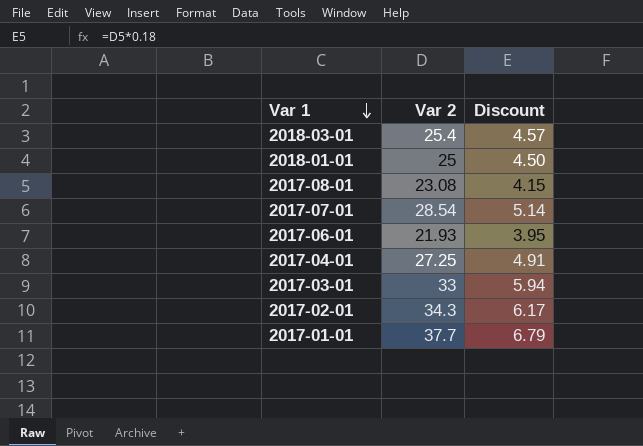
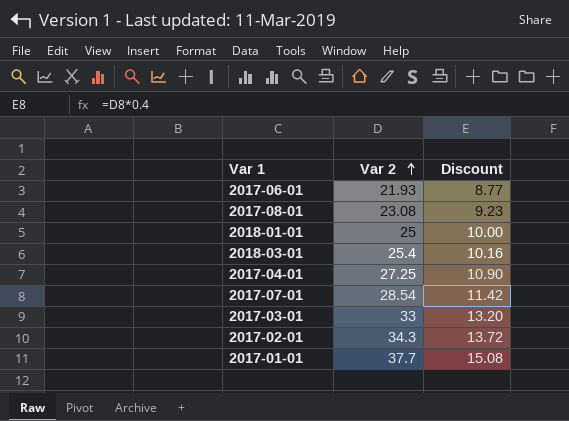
row order: Var 1 descending -> Var 2 ascending
column Discount | formula: [Var 2] * 0.18 -> [Var 2] * 0.4

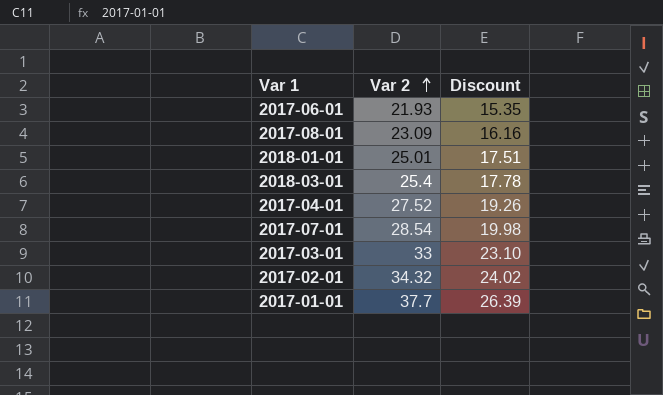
column Discount | formula: [Var 2] * 0.4 -> [Var 2] * 0.7
2017-08-01 | Var 2: 23.08 -> 23.09
2018-01-01 | Var 2: 25 -> 25.01
2017-04-01 | Var 2: 27.25 -> 27.52
2017-02-01 | Var 2: 34.3 -> 34.32

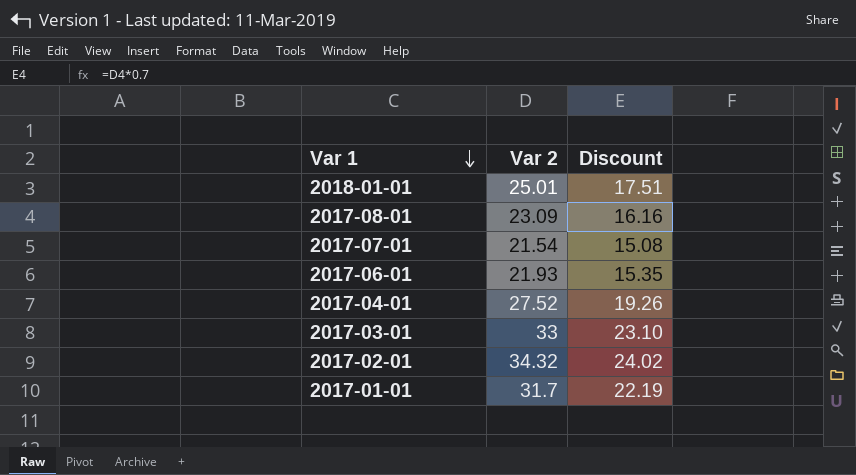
row order: Var 2 ascending -> Var 1 descending
row 2018-03-01: 25.4 | 17.78 -> none
2017-07-01 | Var 2: 28.54 -> 21.54
2017-07-01 | Discount: 19.98 -> 15.08
2017-01-01 | Var 2: 37.7 -> 31.7
2017-01-01 | Discount: 26.39 -> 22.19

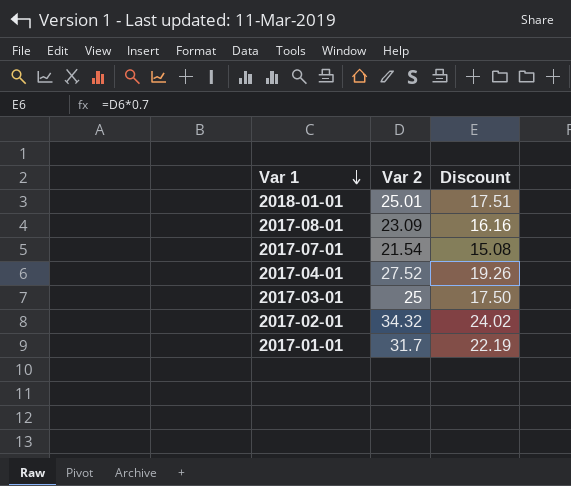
row 2017-06-01: 21.93 | 15.35 -> none
2017-03-01 | Var 2: 33 -> 25
2017-03-01 | Discount: 23.10 -> 17.50

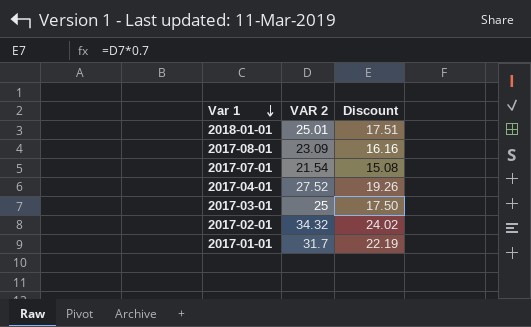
column name: Var 2 -> VAR 2

